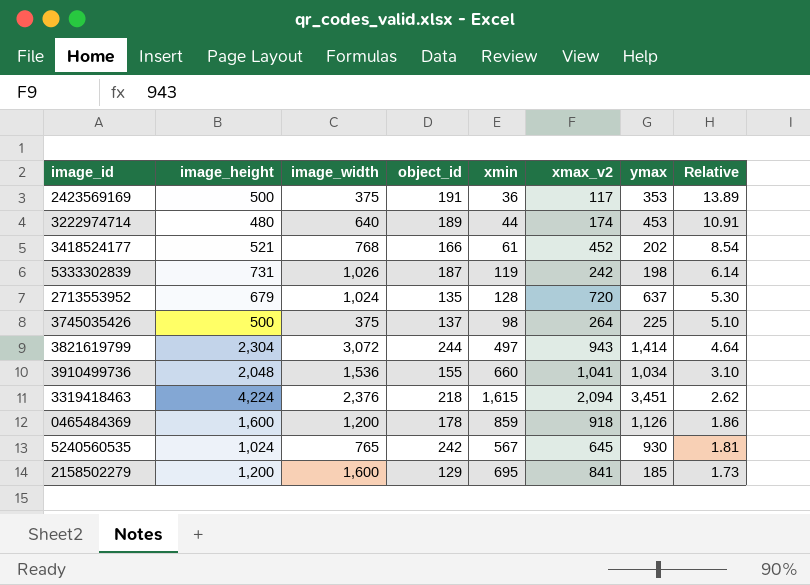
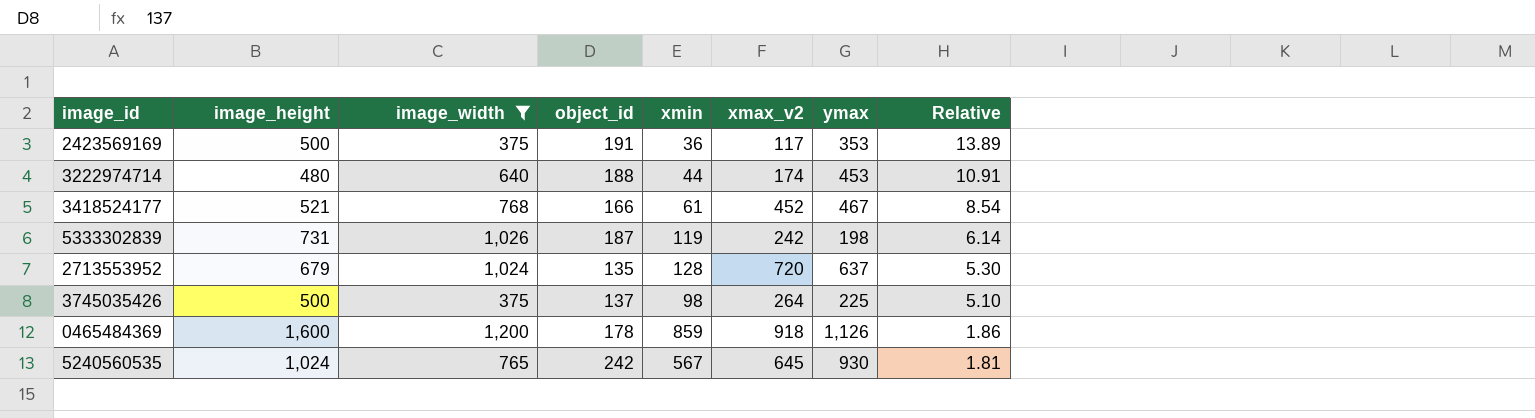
filter: none -> image_width <= 1,200
3222974714 | object_id: 189 -> 188
3418524177 | ymax: 202 -> 467

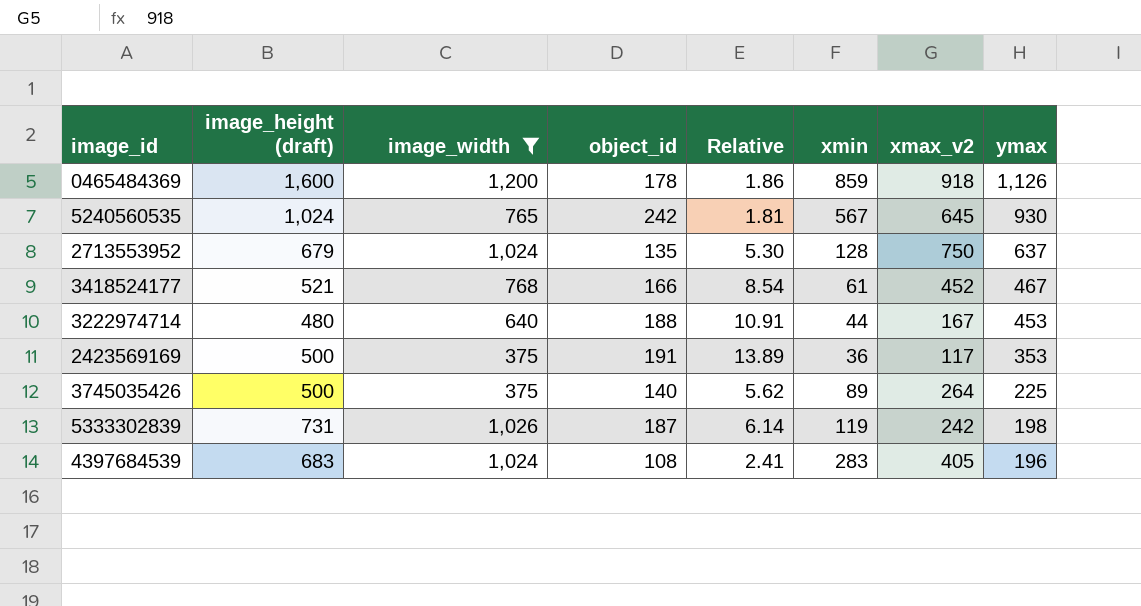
row order: Relative descending -> ymax descending
column name: image_height -> image_height (draft)
column Relative | position: 8 -> 5
2713553952 | xmax_v2: 720 -> 750
3222974714 | xmax_v2: 174 -> 167
3745035426 | object_id: 137 -> 140
3745035426 | Relative: 5.10 -> 5.62
3745035426 | xmin: 98 -> 89
row 4397684539: none -> 683 | 1,024 | 108 | 2.41 | 283 | 405 | 196

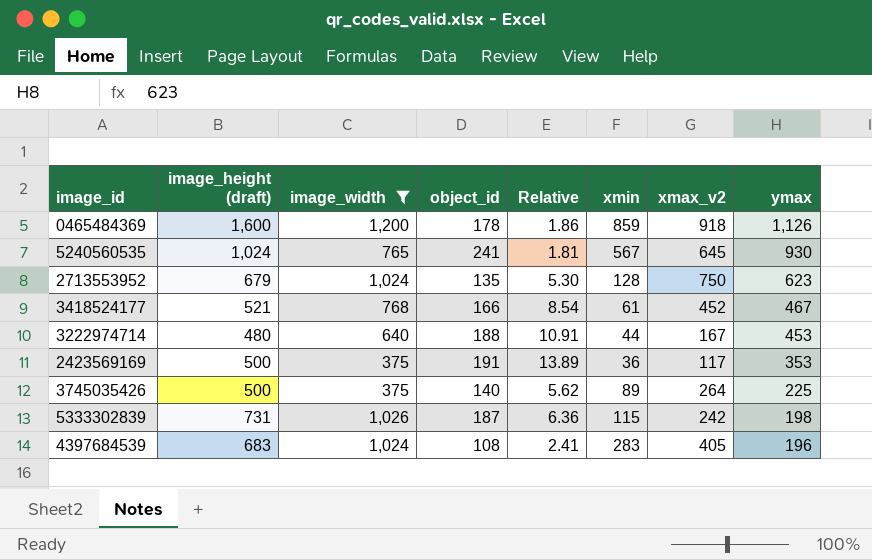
5240560535 | object_id: 242 -> 241
2713553952 | ymax: 637 -> 623
5333302839 | Relative: 6.14 -> 6.36
5333302839 | xmin: 119 -> 115

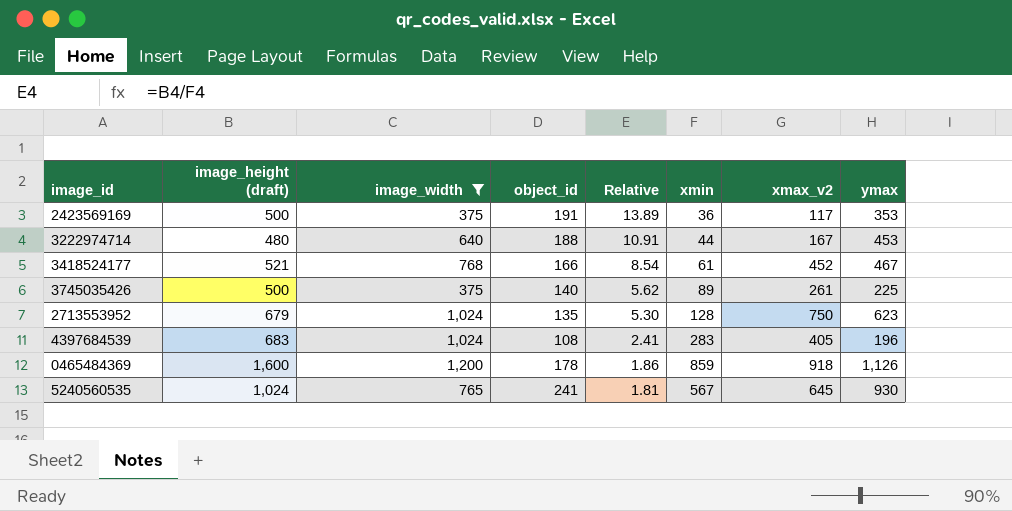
row order: ymax descending -> Relative descending
row 5333302839: 731 | 1,026 | 187 | 6.36 | 115 | 242 | 198 -> none
3745035426 | xmax_v2: 264 -> 261

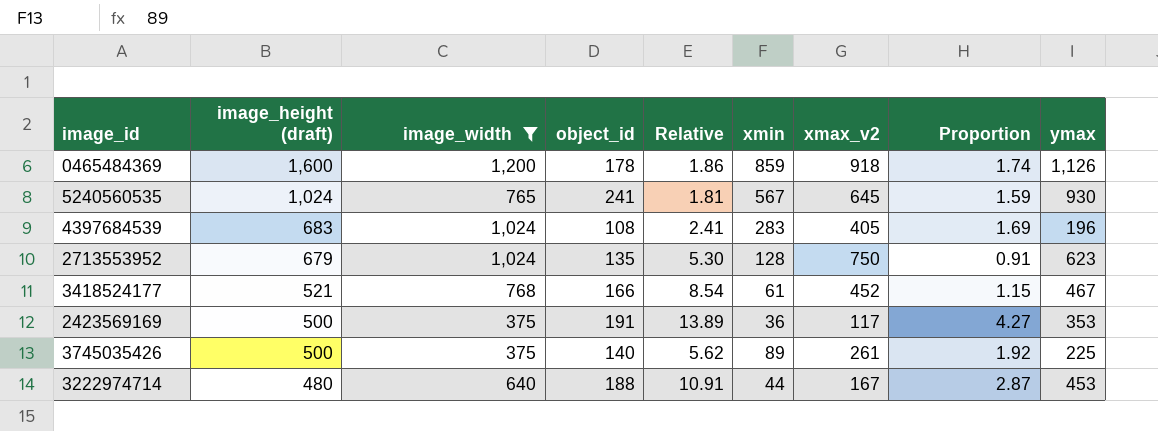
row order: Relative descending -> image_height (draft) descending
column Proportion | formula: none -> [image_height (draft)] / [xmax_v2]

